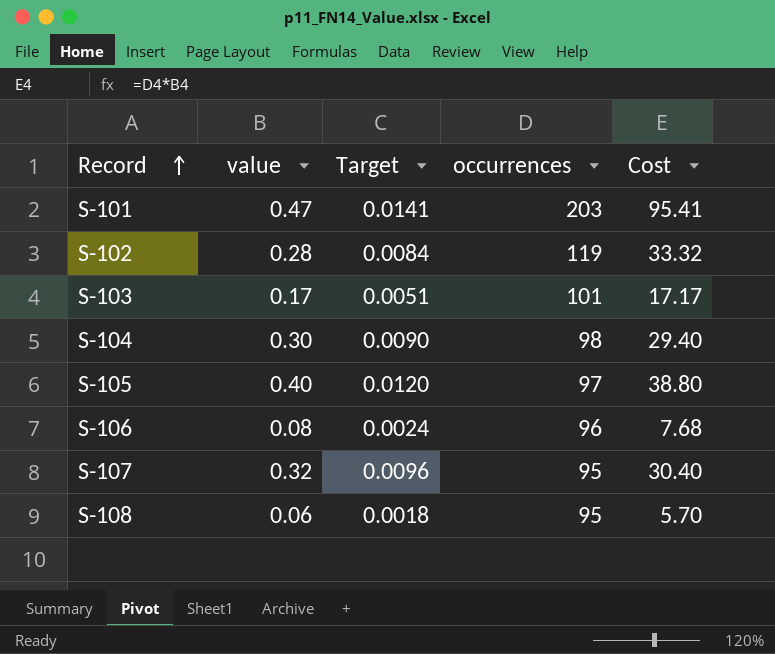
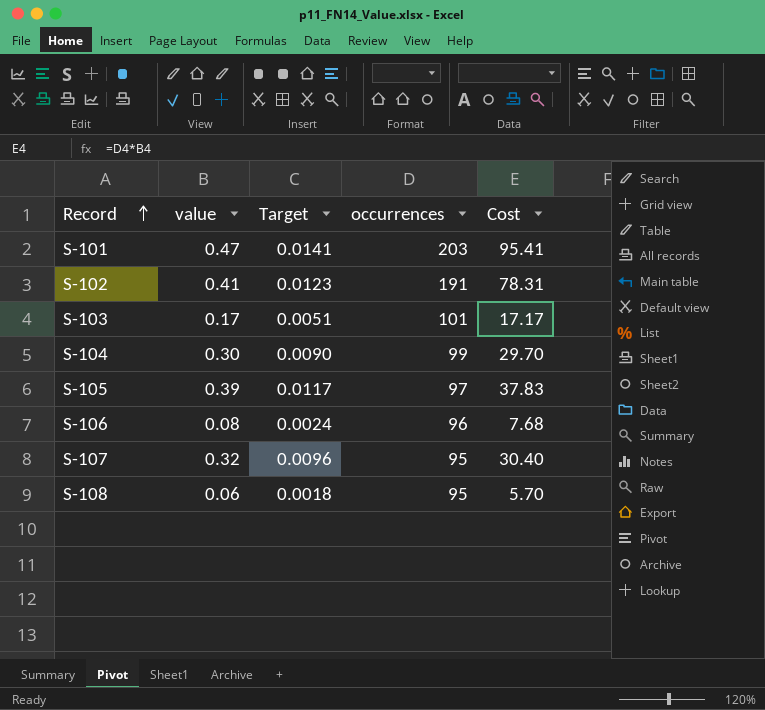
S-102 | value: 0.28 -> 0.41
S-102 | Target: 0.0084 -> 0.0123
S-102 | occurrences: 119 -> 191
S-102 | Cost: 33.32 -> 78.31
S-104 | occurrences: 98 -> 99
S-104 | Cost: 29.40 -> 29.70
S-105 | value: 0.40 -> 0.39
S-105 | Target: 0.0120 -> 0.0117
S-105 | Cost: 38.80 -> 37.83

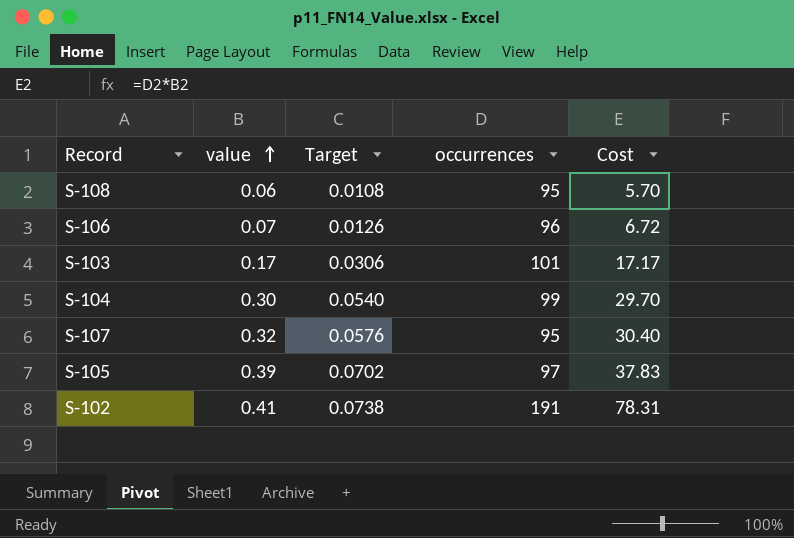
row order: Record ascending -> value ascending
column Target | formula: [value] * 0.03 -> [value] * 0.18
row S-101: 0.47 | 0.0141 | 203 | 95.41 -> none
S-106 | value: 0.08 -> 0.07
S-106 | Cost: 7.68 -> 6.72

